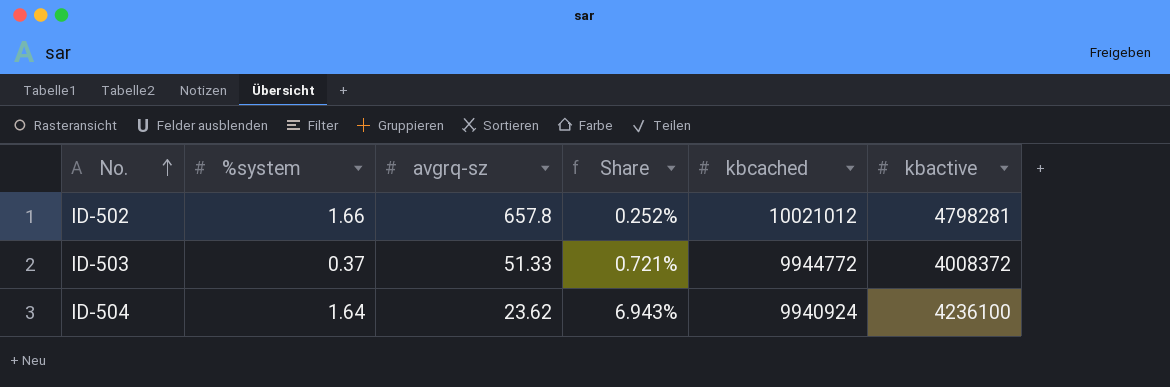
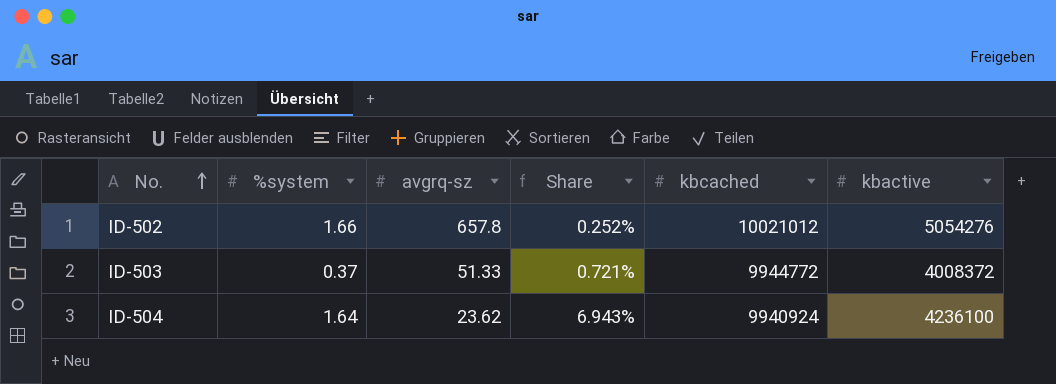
ID-502 | kbactive: 4798281 -> 5054276

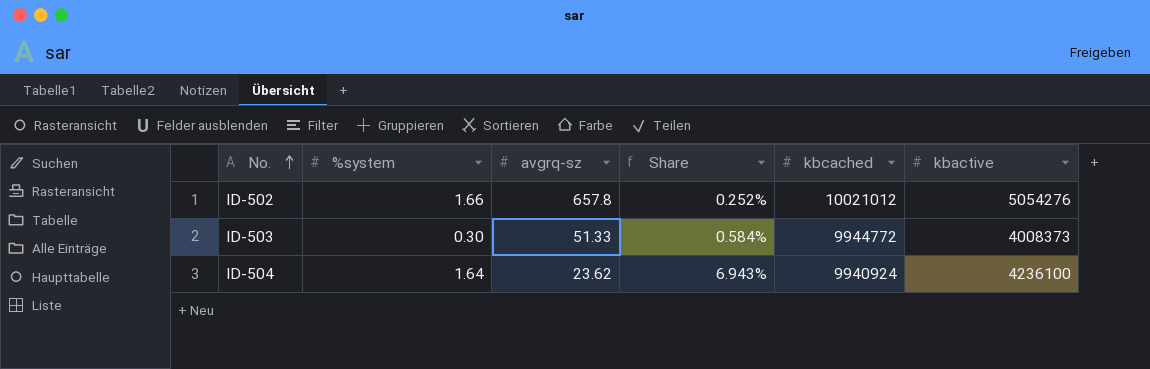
ID-503 | %system: 0.37 -> 0.30
ID-503 | Share: 0.721% -> 0.584%
ID-503 | kbactive: 4008372 -> 4008373

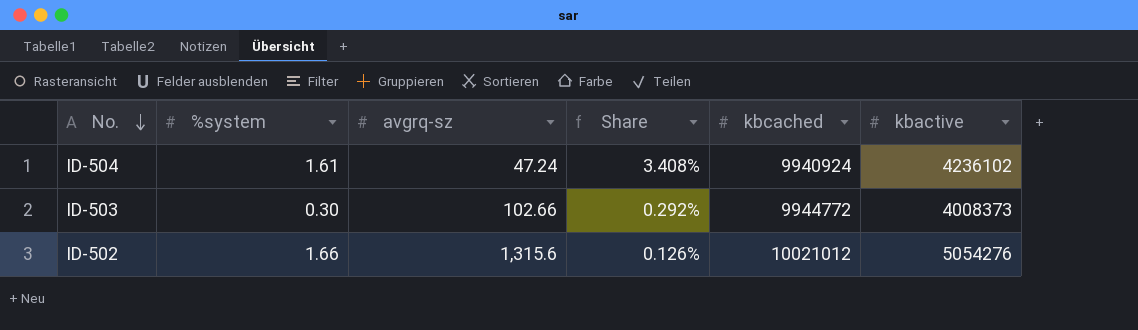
row order: No. ascending -> No. descending
ID-504 | %system: 1.64 -> 1.61
ID-504 | avgrq-sz: 23.62 -> 47.24
ID-504 | Share: 6.943% -> 3.408%
ID-504 | kbactive: 4236100 -> 4236102
ID-503 | avgrq-sz: 51.33 -> 102.66
ID-503 | Share: 0.584% -> 0.292%
ID-502 | avgrq-sz: 657.8 -> 1,315.6
ID-502 | Share: 0.252% -> 0.126%

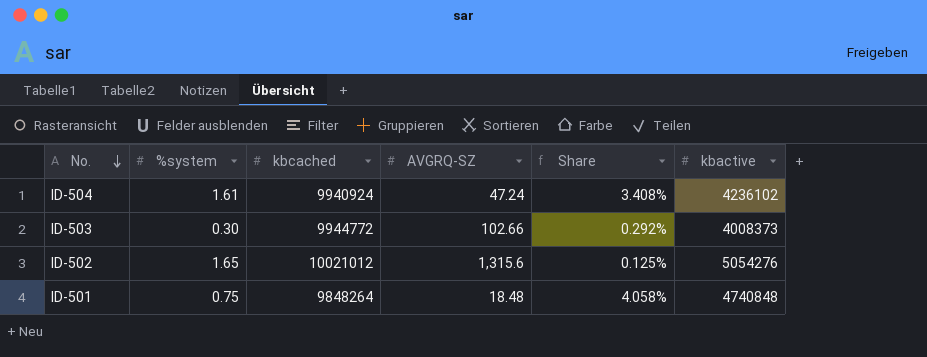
column kbcached | position: 5 -> 3
column name: avgrq-sz -> AVGRQ-SZ
ID-502 | %system: 1.66 -> 1.65
ID-502 | Share: 0.126% -> 0.125%
row ID-501: none -> 0.75 | 9848264 | 18.48 | 4.058% | 4740848

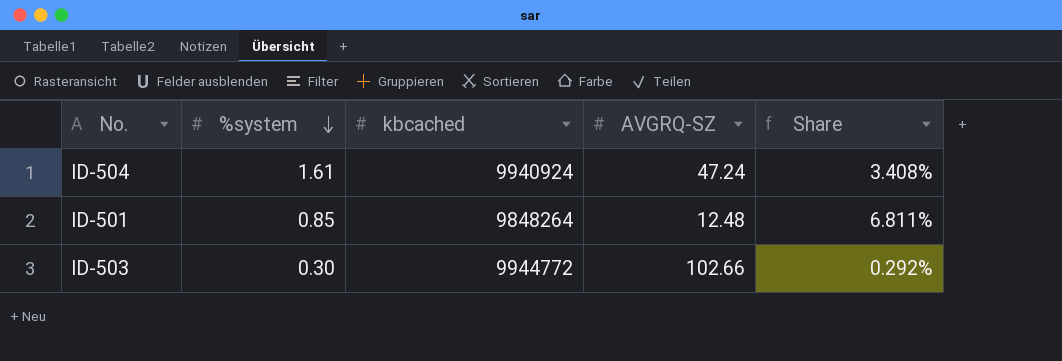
row order: No. descending -> %system descending
column kbactive | position: 6 -> none
row ID-502: 1.65 | 10021012 | 1,315.6 | 0.125% | 5054276 -> none
ID-501 | %system: 0.75 -> 0.85
ID-501 | AVGRQ-SZ: 18.48 -> 12.48
ID-501 | Share: 4.058% -> 6.811%

